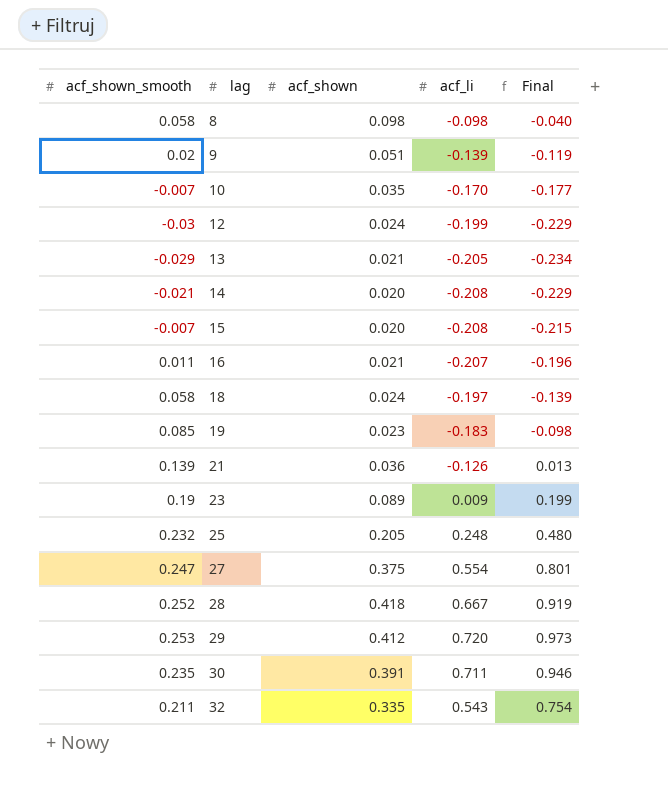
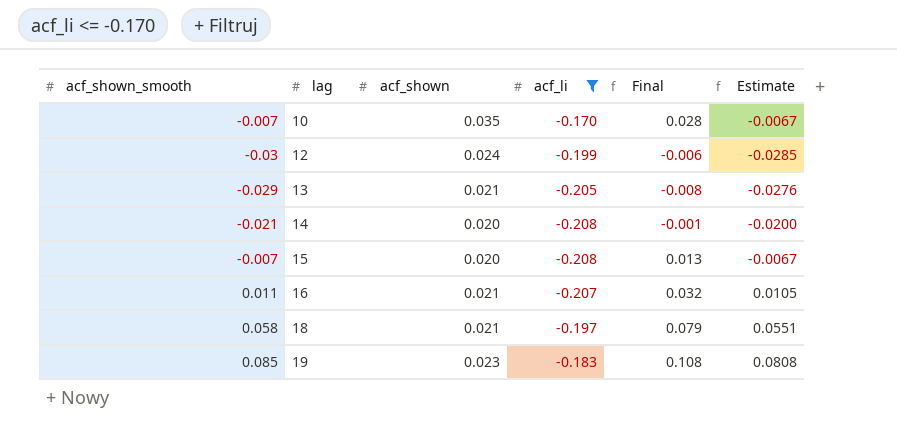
filter: none -> acf_li <= -0.170
column Final | formula: [acf_shown_smooth] + [acf_li] -> [acf_shown_smooth] + [acf_shown]
column Estimate | formula: none -> [acf_shown_smooth] * 0.95
18 | acf_shown: 0.024 -> 0.021

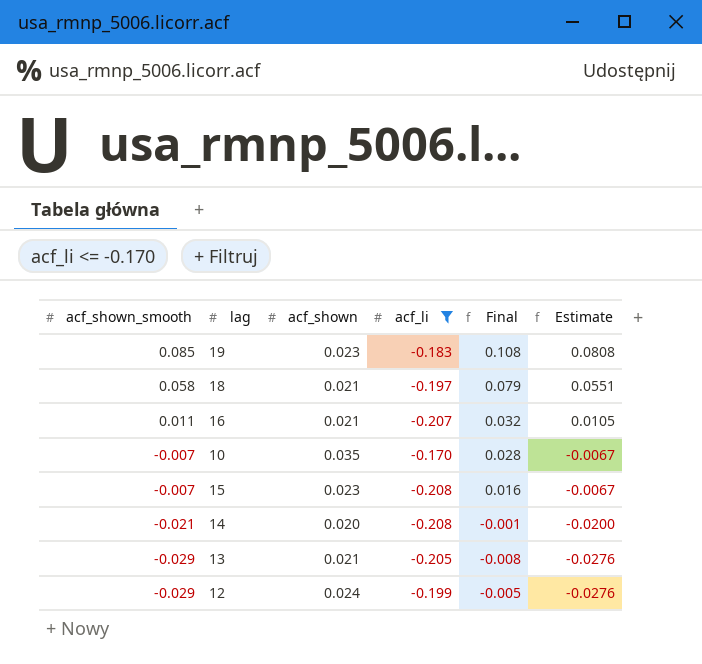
row order: lag ascending -> acf_shown_smooth descending
15 | acf_shown: 0.020 -> 0.023
15 | Final: 0.013 -> 0.016
12 | acf_shown_smooth: -0.03 -> -0.029
12 | Final: -0.006 -> -0.005
12 | Estimate: -0.0285 -> -0.0276

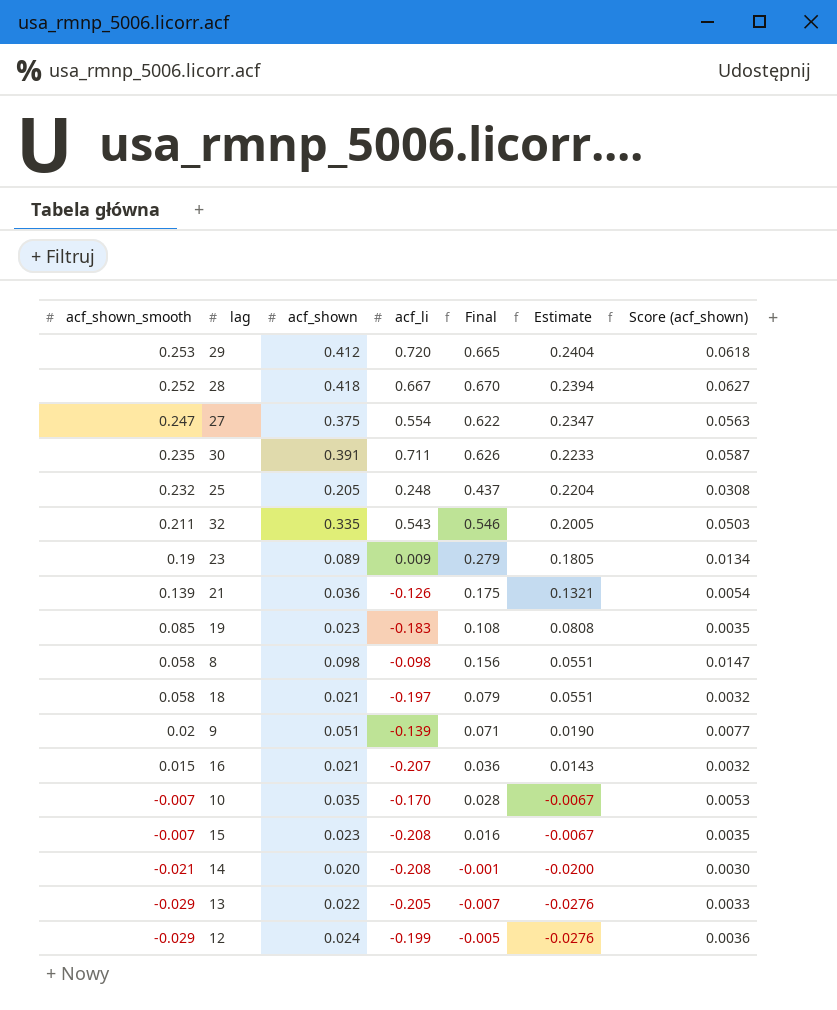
filter: acf_li <= -0.170 -> none
column Score (acf_shown) | formula: none -> [acf_shown] * 0.15
16 | acf_shown_smooth: 0.011 -> 0.015
16 | Final: 0.032 -> 0.036
16 | Estimate: 0.0105 -> 0.0143
13 | acf_shown: 0.021 -> 0.022
13 | Final: -0.008 -> -0.007

